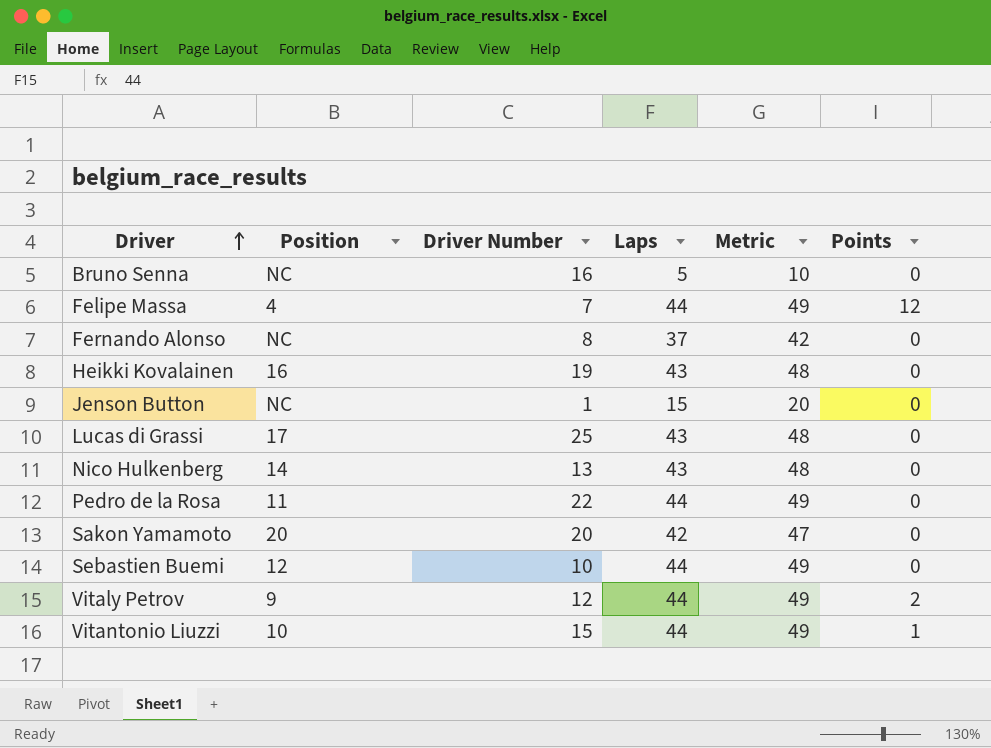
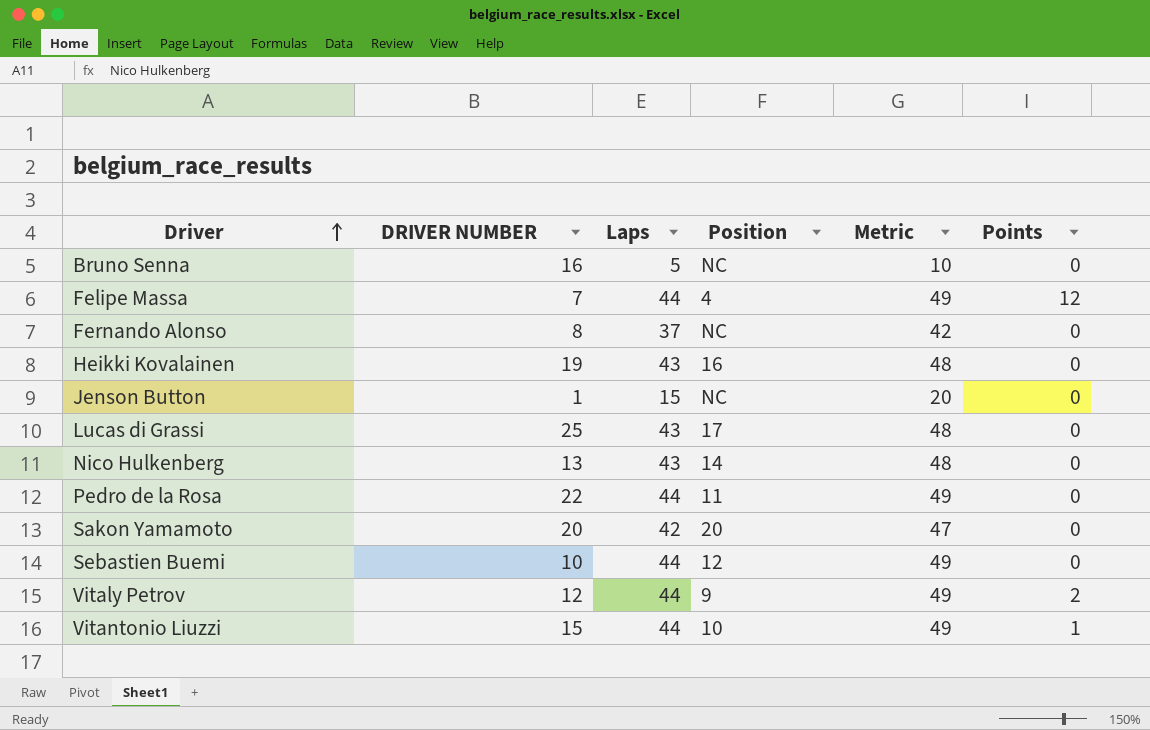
column name: Driver Number -> DRIVER NUMBER
column Position | position: 2 -> 4

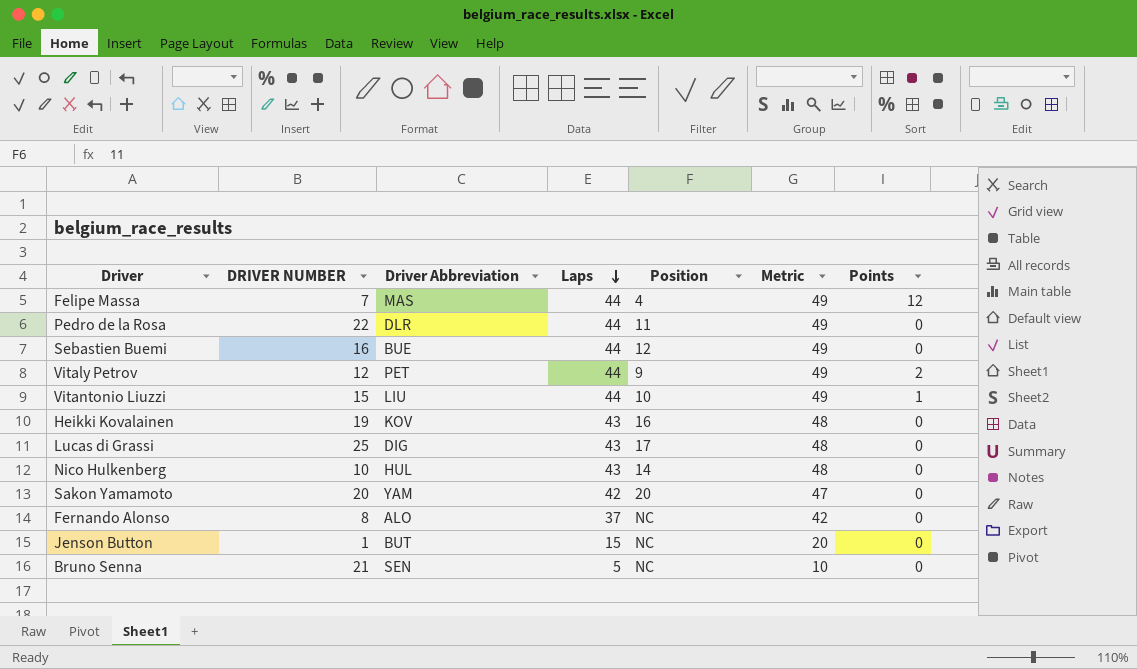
row order: Driver ascending -> Laps descending
column Driver Abbreviation | position: none -> 3
Sebastien Buemi | DRIVER NUMBER: 10 -> 16
Nico Hulkenberg | DRIVER NUMBER: 13 -> 10
Bruno Senna | DRIVER NUMBER: 16 -> 21

